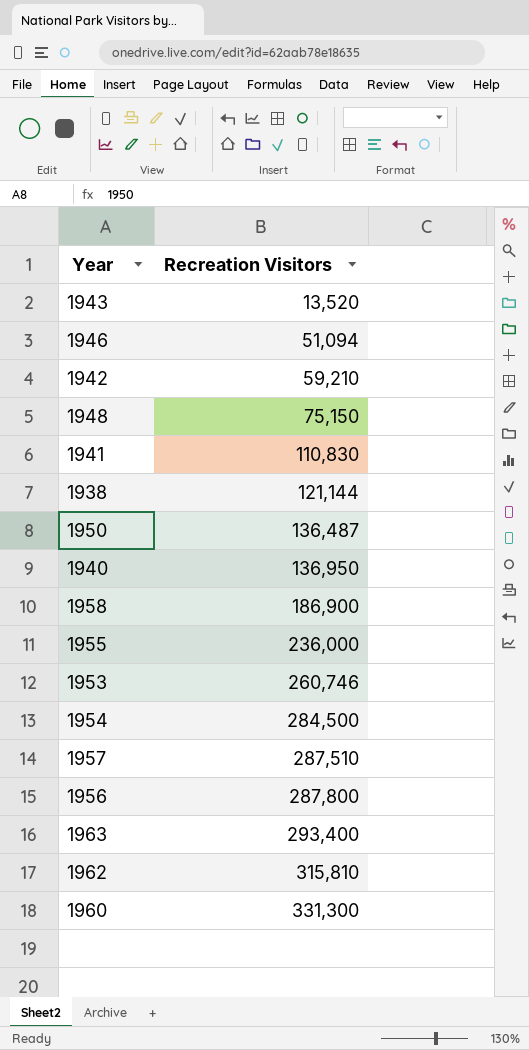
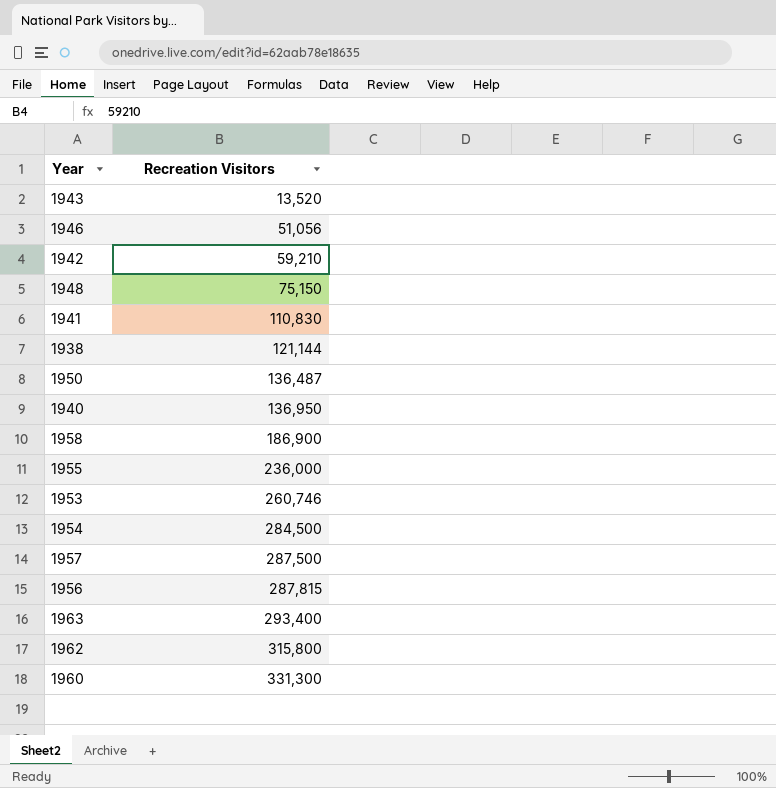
1946 | Recreation Visitors: 51,094 -> 51,056
1957 | Recreation Visitors: 287,510 -> 287,500
1956 | Recreation Visitors: 287,800 -> 287,815
1962 | Recreation Visitors: 315,810 -> 315,800

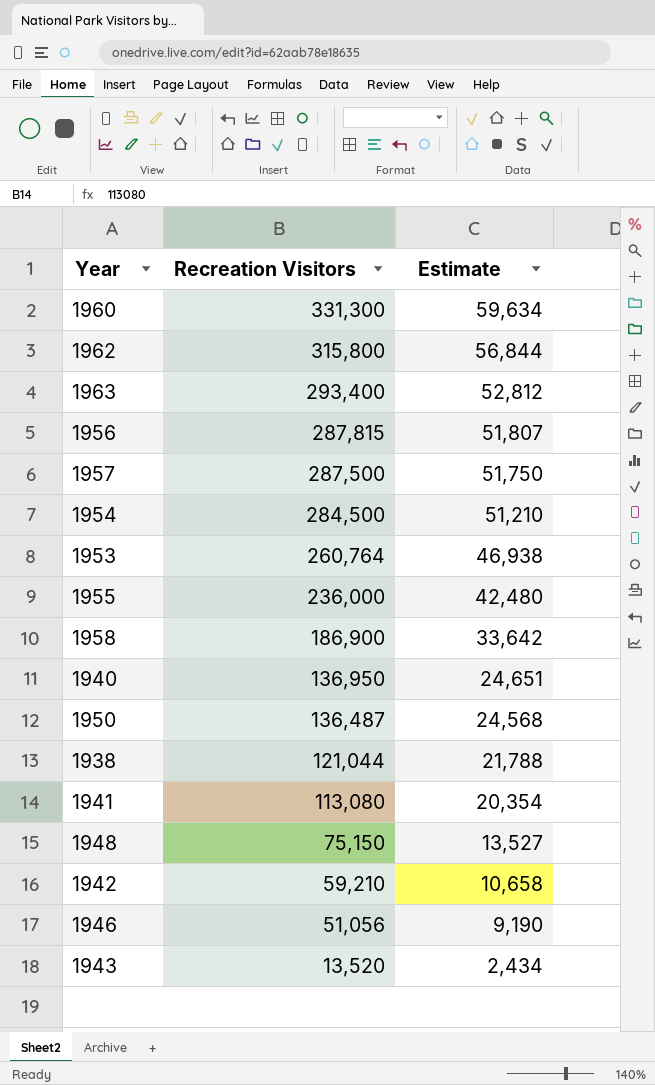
row order: Recreation Visitors ascending -> Recreation Visitors descending
column Estimate | formula: none -> [Recreation Visitors] * 0.18
1953 | Recreation Visitors: 260,746 -> 260,764
1938 | Recreation Visitors: 121,144 -> 121,044
1941 | Recreation Visitors: 110,830 -> 113,080

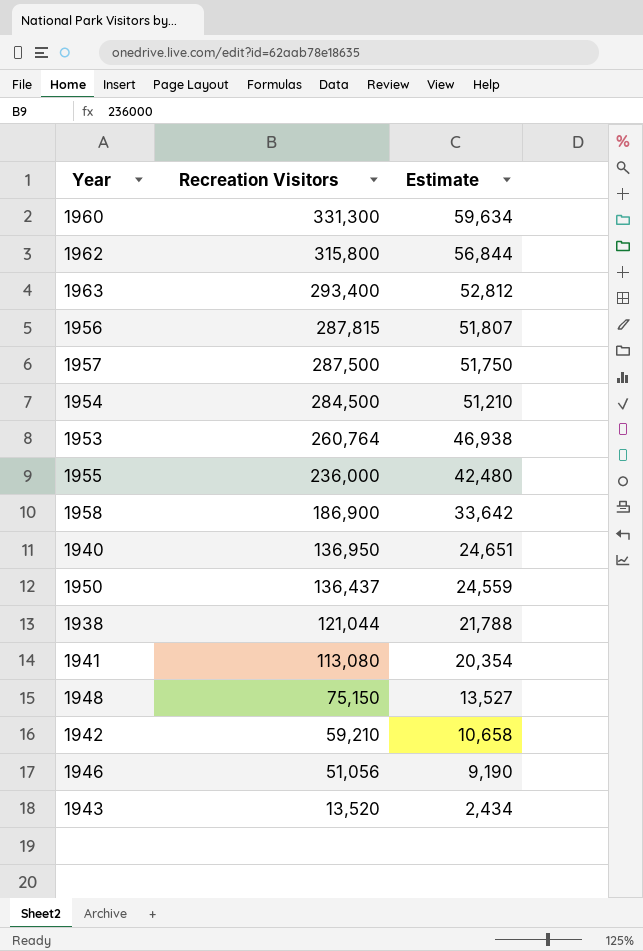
1950 | Recreation Visitors: 136,487 -> 136,437
1950 | Estimate: 24,568 -> 24,559

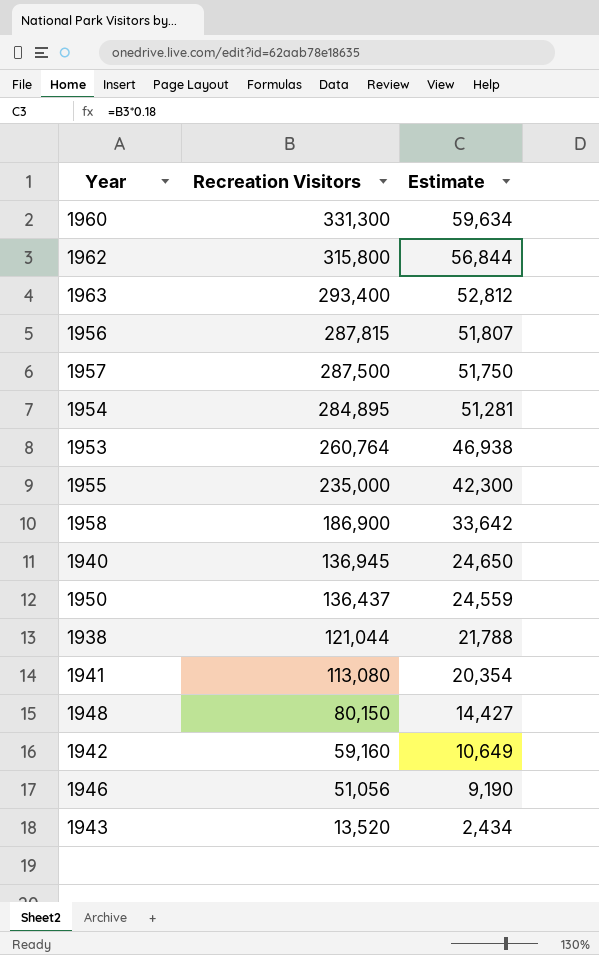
1954 | Recreation Visitors: 284,500 -> 284,895
1954 | Estimate: 51,210 -> 51,281
1955 | Recreation Visitors: 236,000 -> 235,000
1955 | Estimate: 42,480 -> 42,300
1940 | Recreation Visitors: 136,950 -> 136,945
1940 | Estimate: 24,651 -> 24,650
1948 | Recreation Visitors: 75,150 -> 80,150
1948 | Estimate: 13,527 -> 14,427
1942 | Recreation Visitors: 59,210 -> 59,160
1942 | Estimate: 10,658 -> 10,649

